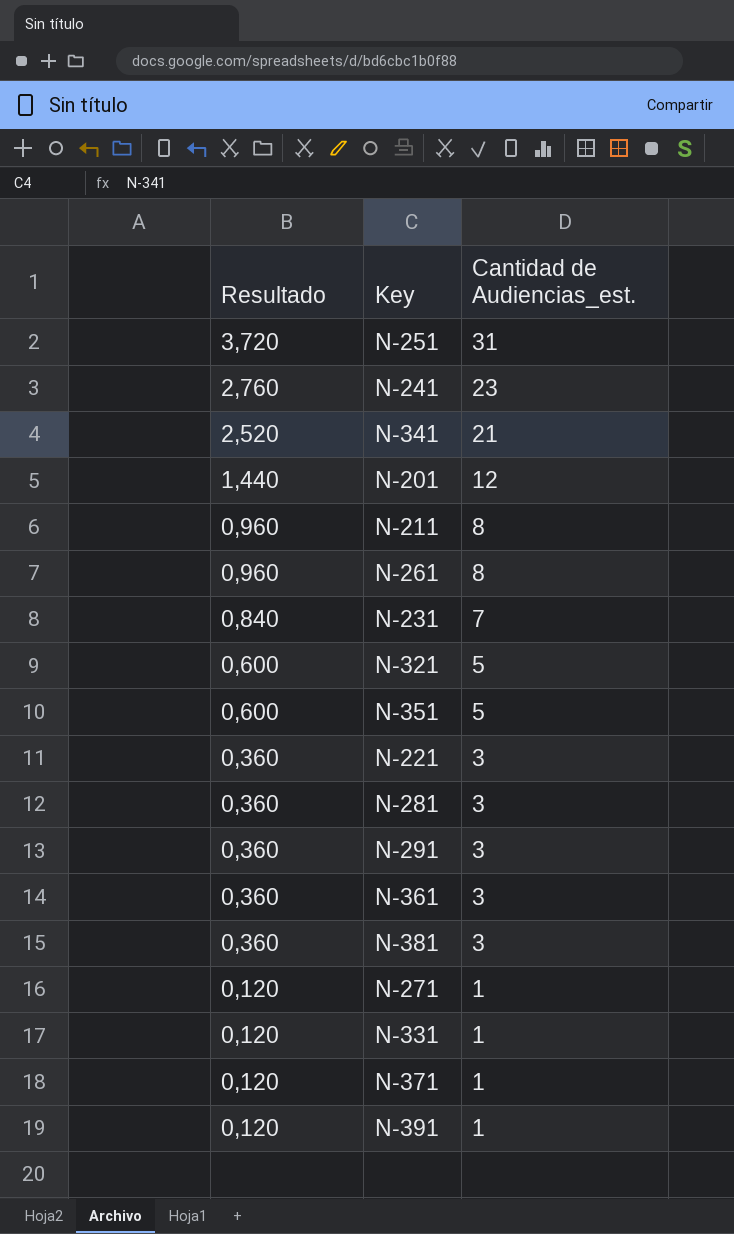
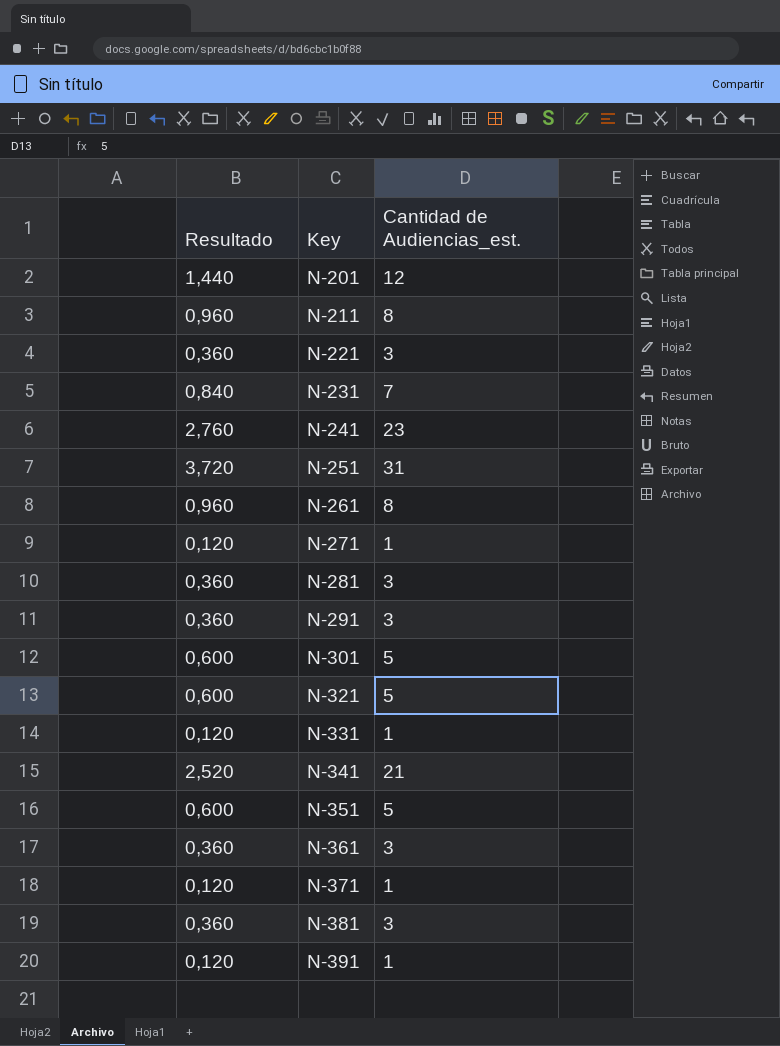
row order: Resultado descending -> Key ascending
row N-301: none -> 0,600 | 5

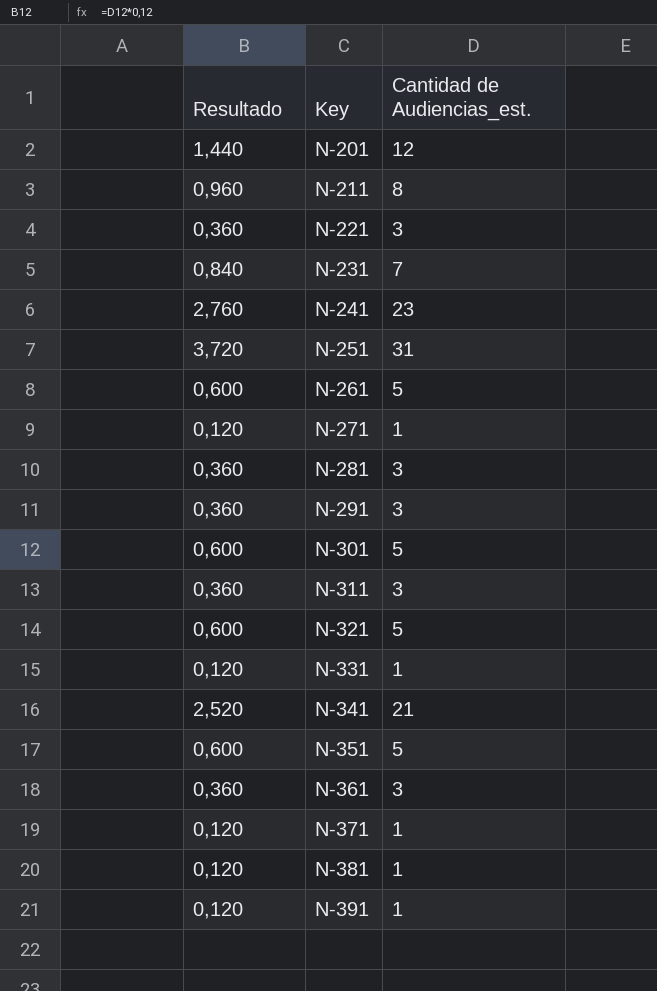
N-261 | Resultado: 0,960 -> 0,600
N-261 | Cantidad de Audiencias_est.: 8 -> 5
row N-311: none -> 0,360 | 3
N-381 | Resultado: 0,360 -> 0,120
N-381 | Cantidad de Audiencias_est.: 3 -> 1

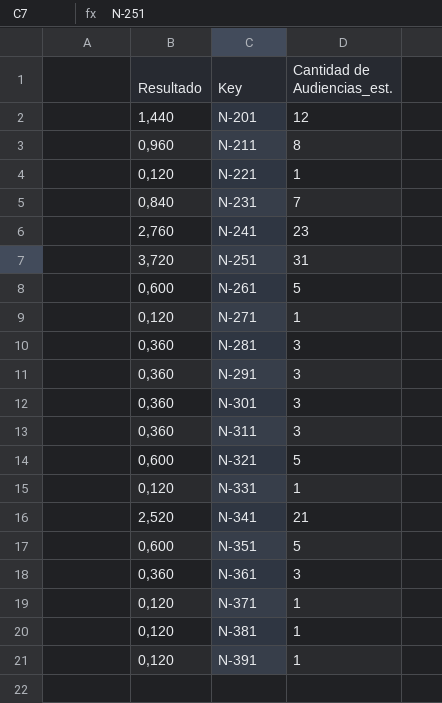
N-221 | Resultado: 0,360 -> 0,120
N-221 | Cantidad de Audiencias_est.: 3 -> 1
N-301 | Resultado: 0,600 -> 0,360
N-301 | Cantidad de Audiencias_est.: 5 -> 3

